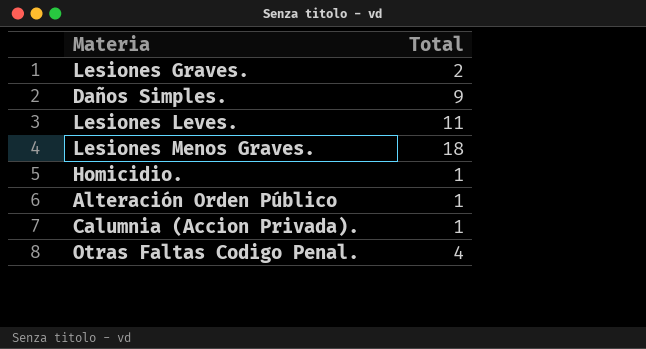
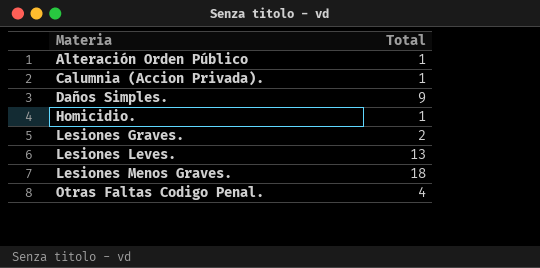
row order: none -> Materia ascending
Lesiones Leves. | Total: 11 -> 13

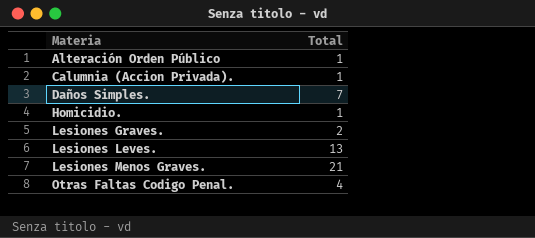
Daños Simples. | Total: 9 -> 7
Lesiones Menos Graves. | Total: 18 -> 21

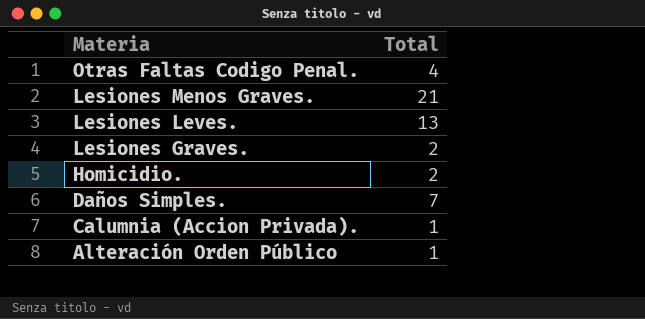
row order: Materia ascending -> Materia descending
Homicidio. | Total: 1 -> 2

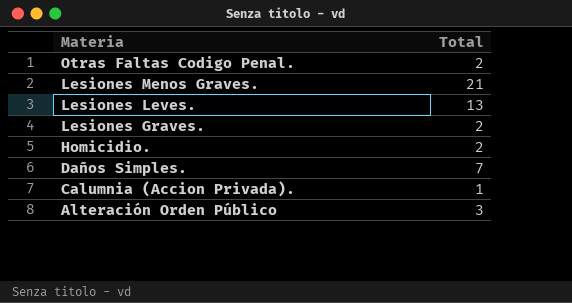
Otras Faltas Codigo Penal. | Total: 4 -> 2
Alteración Orden Público | Total: 1 -> 3

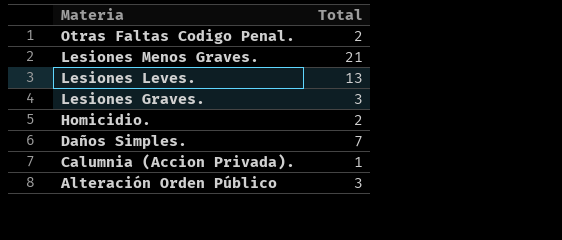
Lesiones Graves. | Total: 2 -> 3

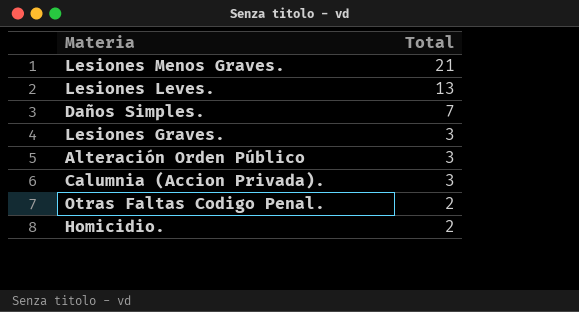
row order: Materia descending -> Total descending
Calumnia (Accion Privada). | Total: 1 -> 3

